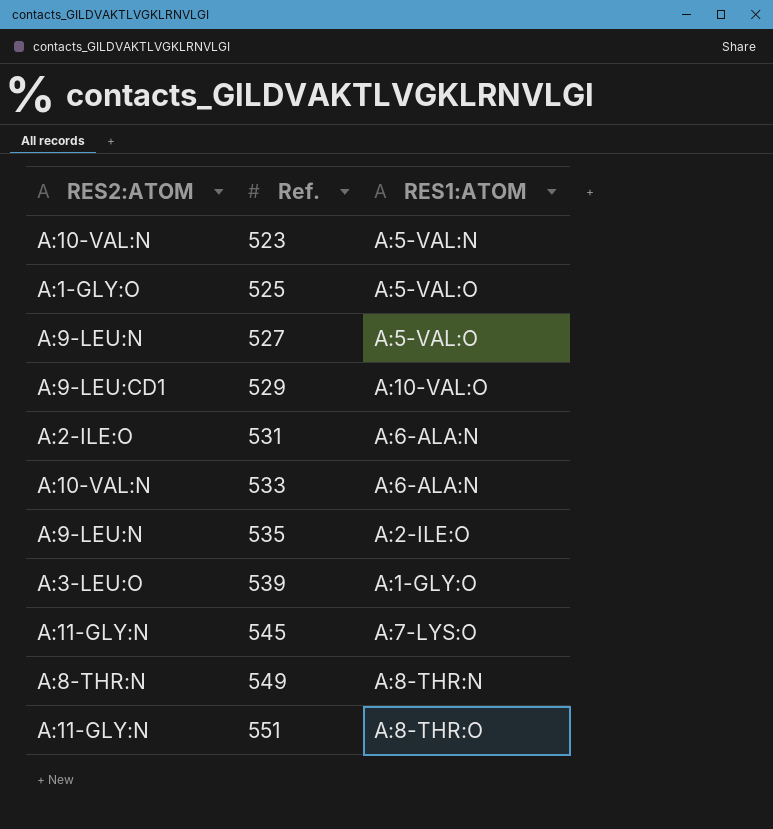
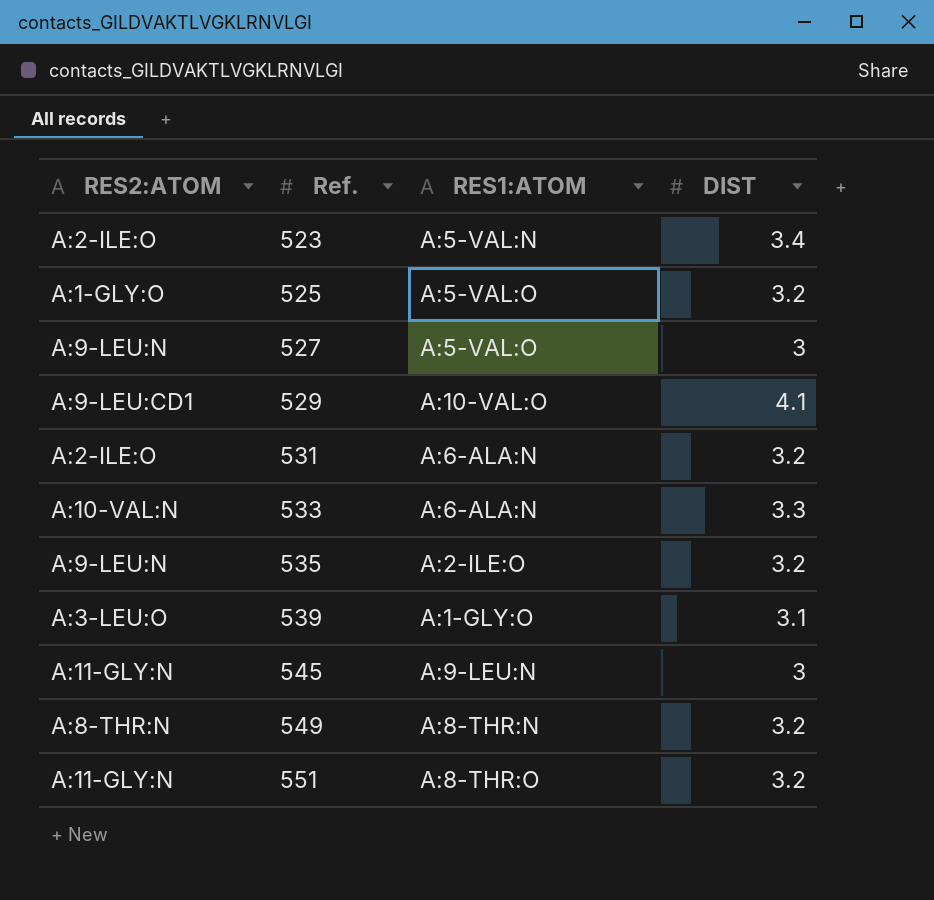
column DIST | position: none -> 4
523 | RES2:ATOM: A:10-VAL:N -> A:2-ILE:O
545 | RES1:ATOM: A:7-LYS:O -> A:9-LEU:N

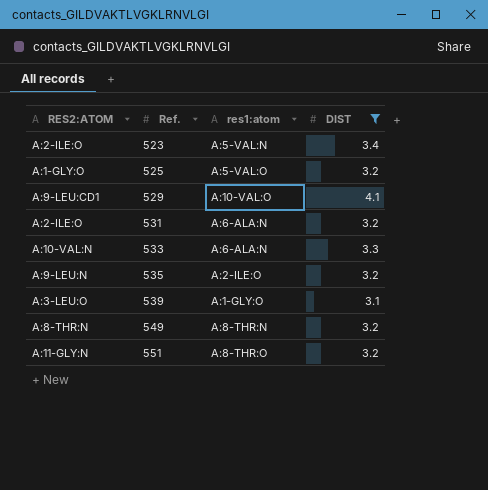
filter: none -> DIST != 3
column name: RES1:ATOM -> res1:atom

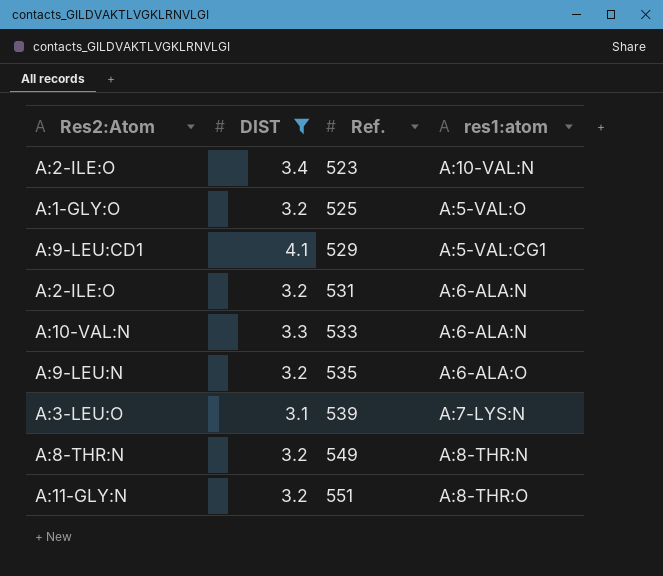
column name: RES2:ATOM -> Res2:Atom
column DIST | position: 4 -> 2
523 | res1:atom: A:5-VAL:N -> A:10-VAL:N
529 | res1:atom: A:10-VAL:O -> A:5-VAL:CG1
535 | res1:atom: A:2-ILE:O -> A:6-ALA:O
539 | res1:atom: A:1-GLY:O -> A:7-LYS:N

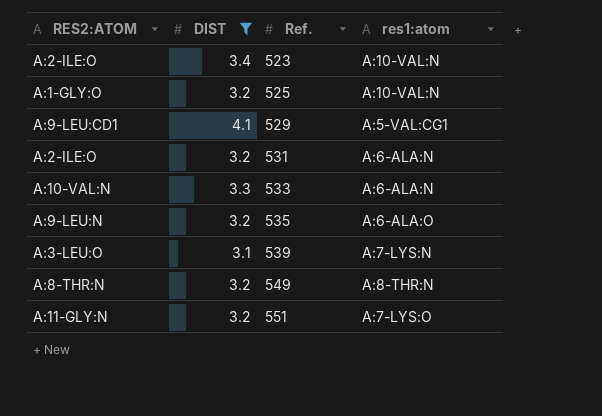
column name: Res2:Atom -> RES2:ATOM
525 | res1:atom: A:5-VAL:O -> A:10-VAL:N
551 | res1:atom: A:8-THR:O -> A:7-LYS:O

